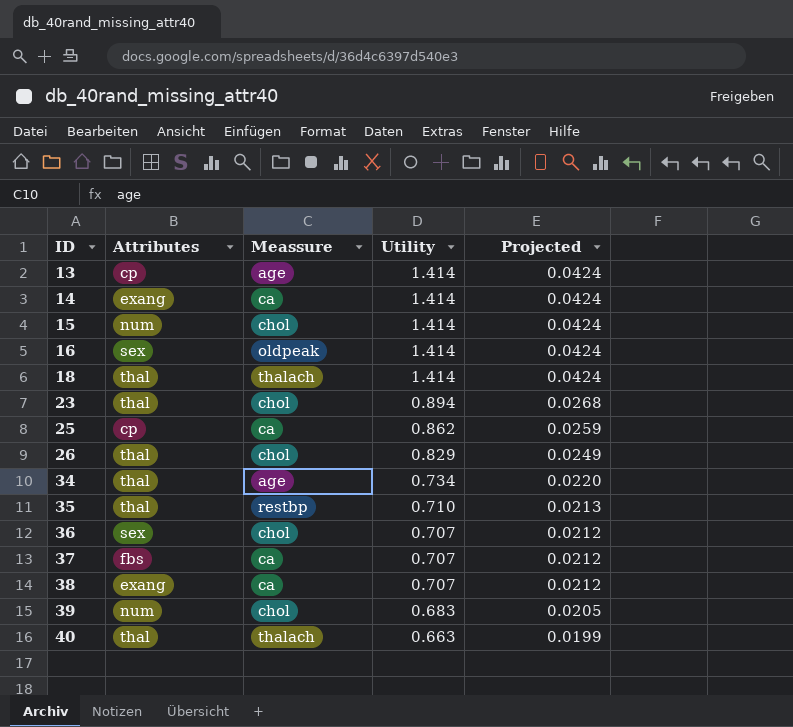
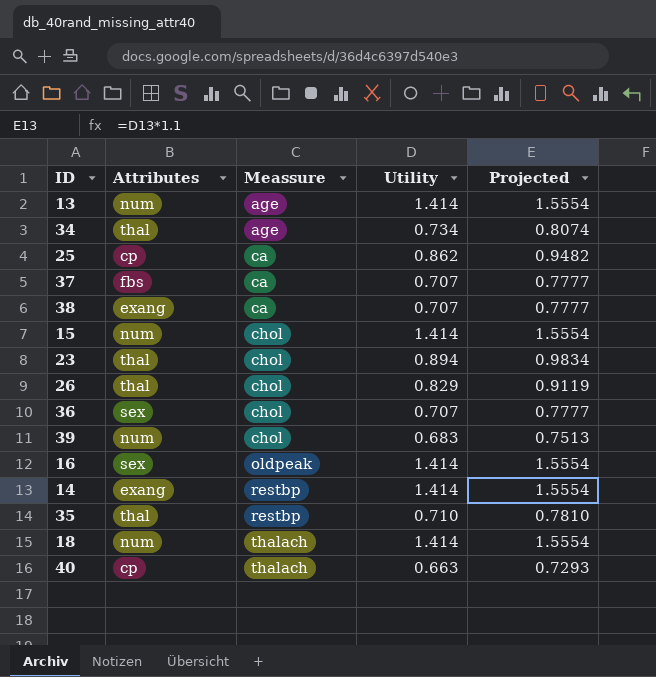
row order: ID ascending -> Meassure ascending
column Projected | formula: [Utility] * 0.03 -> [Utility] * 1.1
13 | Attributes: cp -> num
14 | Meassure: ca -> restbp
18 | Attributes: thal -> num
40 | Attributes: thal -> cp

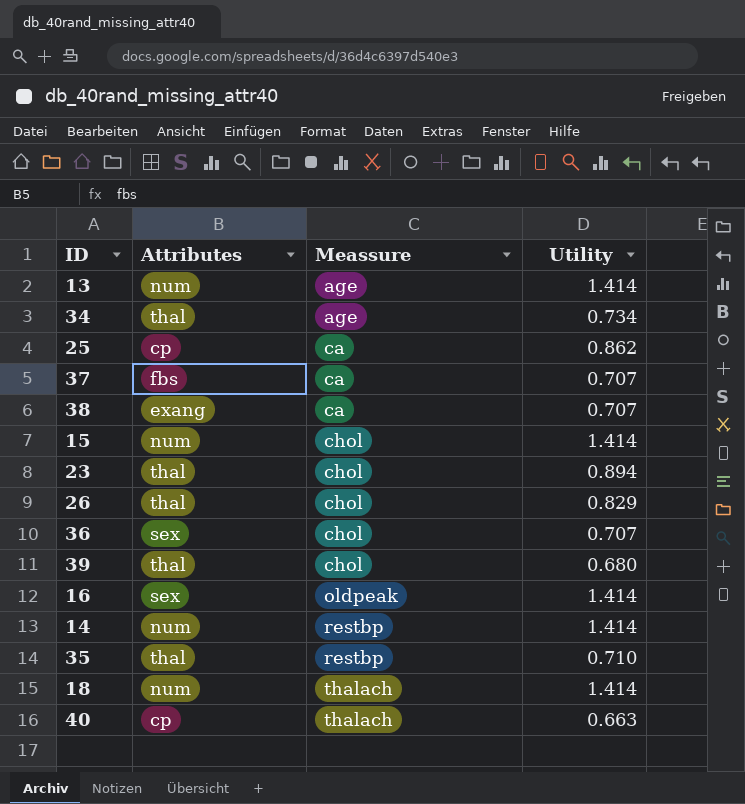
column Projected | formula: [Utility] * 1.1 -> none
39 | Attributes: num -> thal
39 | Utility: 0.683 -> 0.680
14 | Attributes: exang -> num

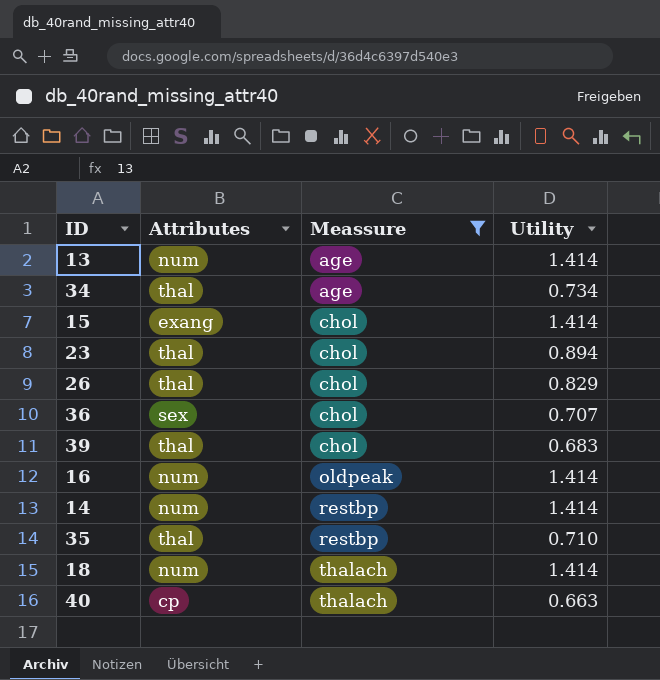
filter: none -> Meassure != ca
15 | Attributes: num -> exang
39 | Utility: 0.680 -> 0.683
16 | Attributes: sex -> num

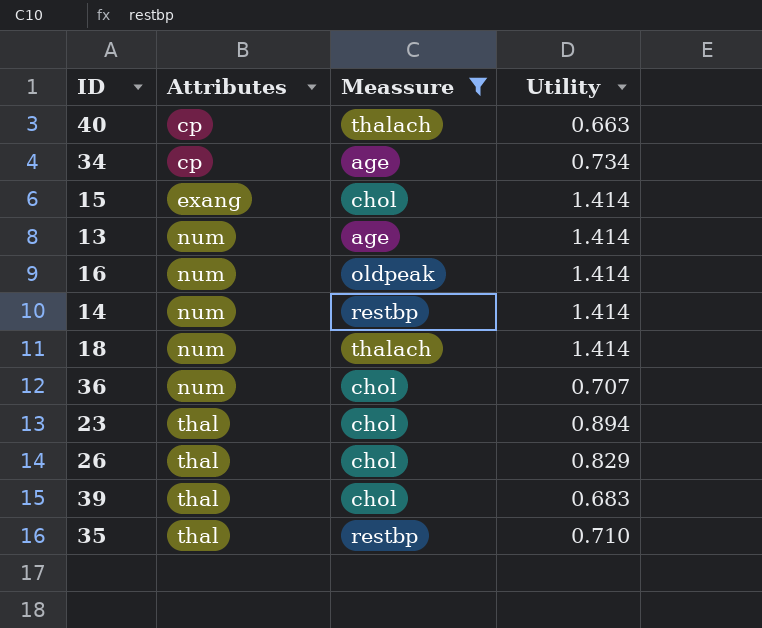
row order: Meassure ascending -> Attributes ascending
34 | Attributes: thal -> cp
36 | Attributes: sex -> num

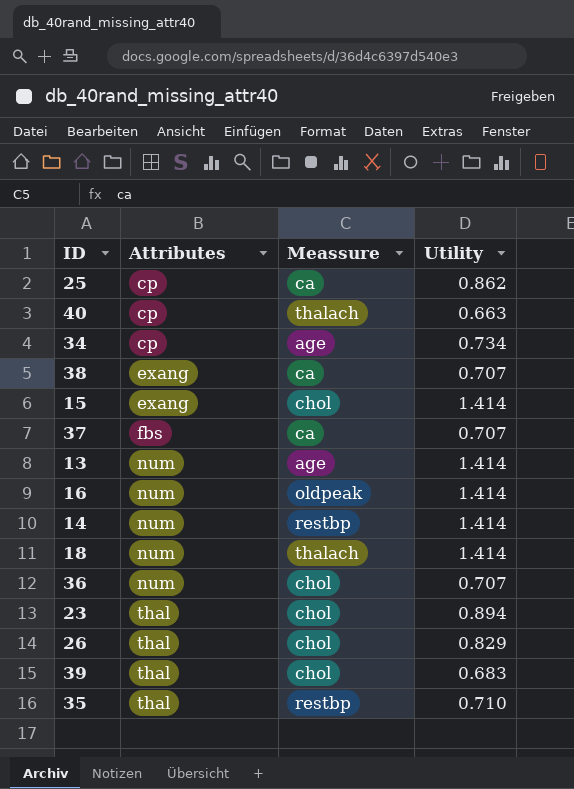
filter: Meassure != ca -> none

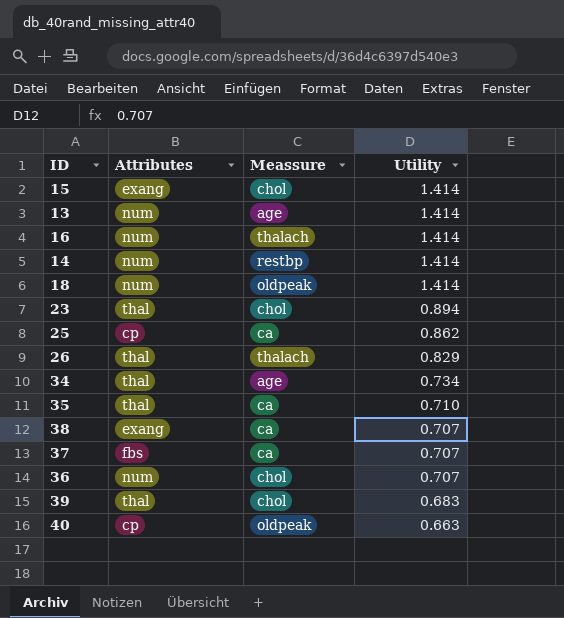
row order: Attributes ascending -> Utility descending
16 | Meassure: oldpeak -> thalach
18 | Meassure: thalach -> oldpeak
26 | Meassure: chol -> thalach
34 | Attributes: cp -> thal
35 | Meassure: restbp -> ca
40 | Meassure: thalach -> oldpeak

